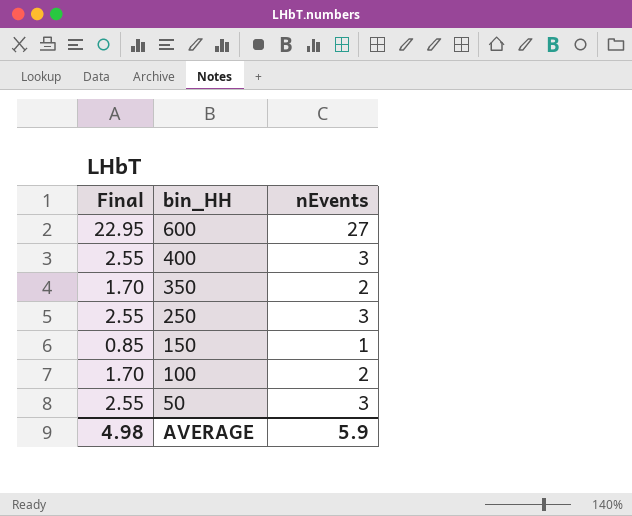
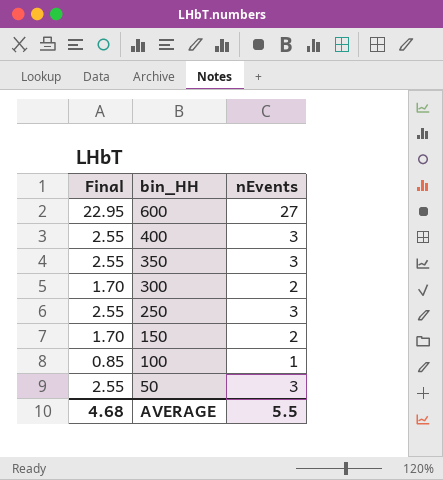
350 | Final: 1.70 -> 2.55
350 | nEvents: 2 -> 3
row 300: none -> 1.70 | 2
150 | Final: 0.85 -> 1.70
150 | nEvents: 1 -> 2
100 | Final: 1.70 -> 0.85
100 | nEvents: 2 -> 1
AVERAGE | Final: 4.98 -> 4.68
AVERAGE | nEvents: 5.9 -> 5.5

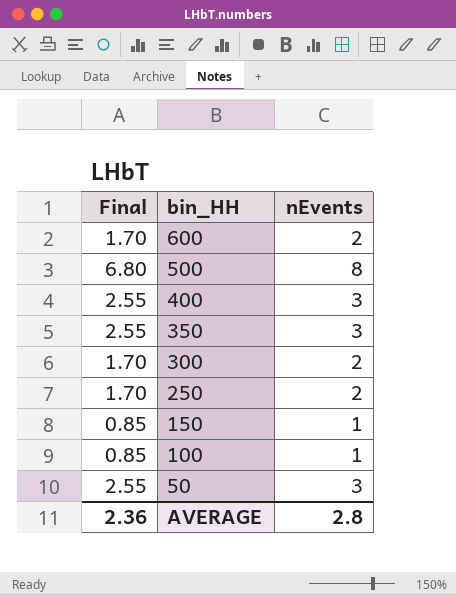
600 | Final: 22.95 -> 1.70
600 | nEvents: 27 -> 2
row 500: none -> 6.80 | 8
250 | Final: 2.55 -> 1.70
250 | nEvents: 3 -> 2
150 | Final: 1.70 -> 0.85
150 | nEvents: 2 -> 1
AVERAGE | Final: 4.68 -> 2.36
AVERAGE | nEvents: 5.5 -> 2.8

